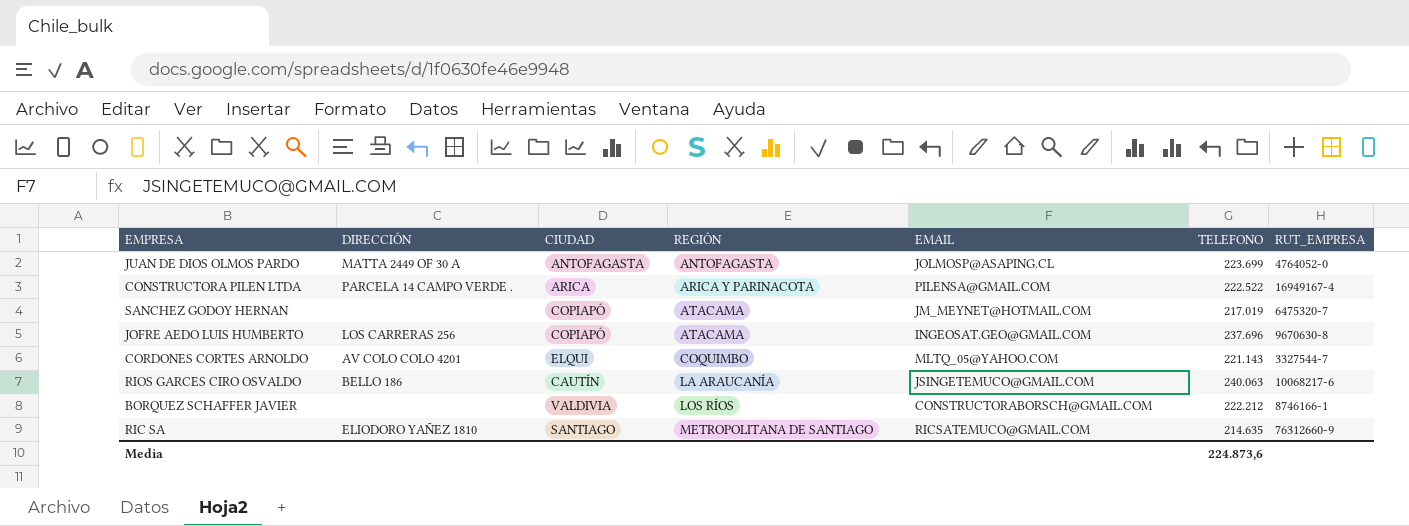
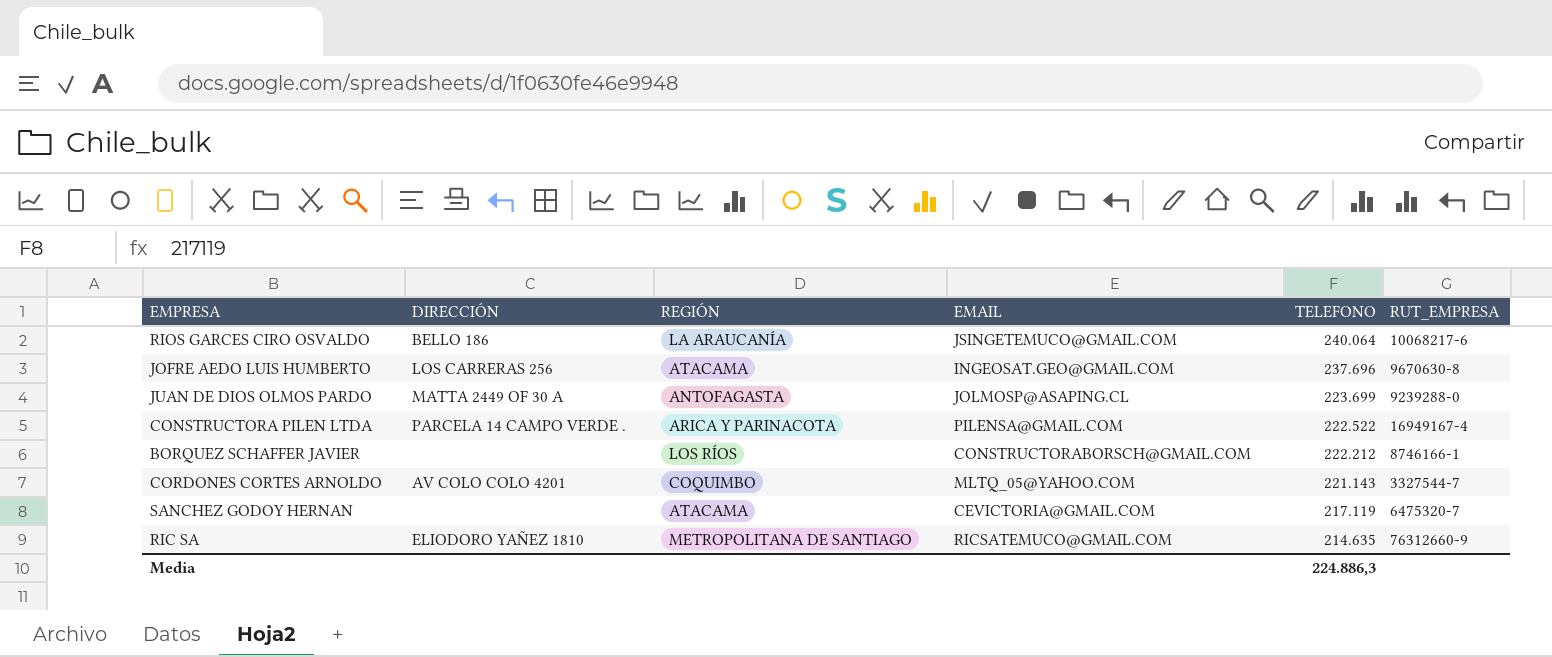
row order: REGIÓN ascending -> TELEFONO descending
column CIUDAD | position: 3 -> none
RIOS GARCES CIRO OSVALDO | TELEFONO: 240.063 -> 240.064
JUAN DE DIOS OLMOS PARDO | RUT_EMPRESA: 4764052-0 -> 9239288-0
SANCHEZ GODOY HERNAN | EMAIL: JM_MEYNET@HOTMAIL.COM -> CEVICTORIA@GMAIL.COM
SANCHEZ GODOY HERNAN | TELEFONO: 217.019 -> 217.119
Media | TELEFONO: 224.873,6 -> 224.886,3

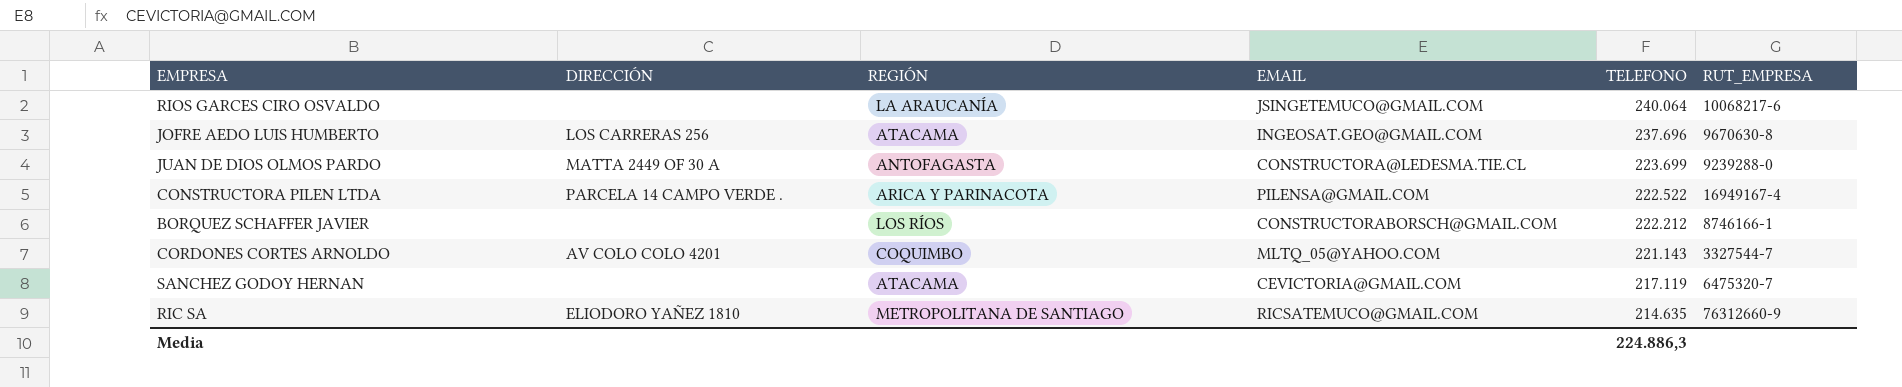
RIOS GARCES CIRO OSVALDO | DIRECCIÓN: BELLO 186 -> none
JUAN DE DIOS OLMOS PARDO | EMAIL: JOLMOSP@ASAPING.CL -> CONSTRUCTORA@LEDESMA.TIE.CL

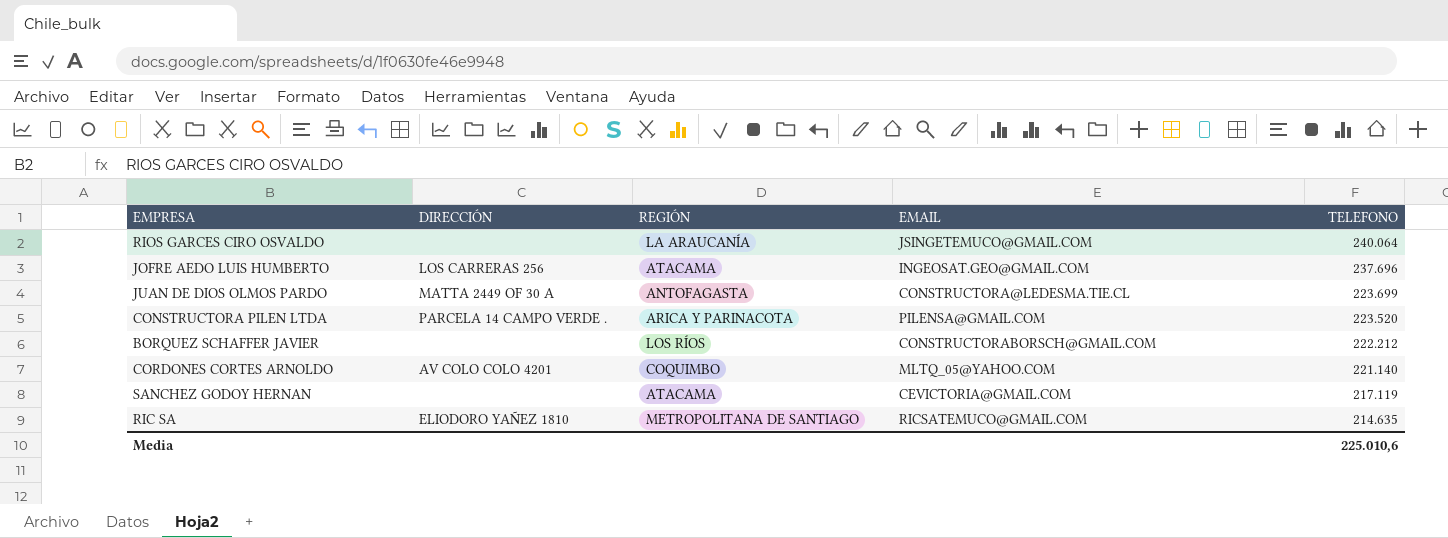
column RUT_EMPRESA | position: 6 -> none
CONSTRUCTORA PILEN LTDA | TELEFONO: 222.522 -> 223.520
CORDONES CORTES ARNOLDO | TELEFONO: 221.143 -> 221.140
Media | TELEFONO: 224.886,3 -> 225.010,6

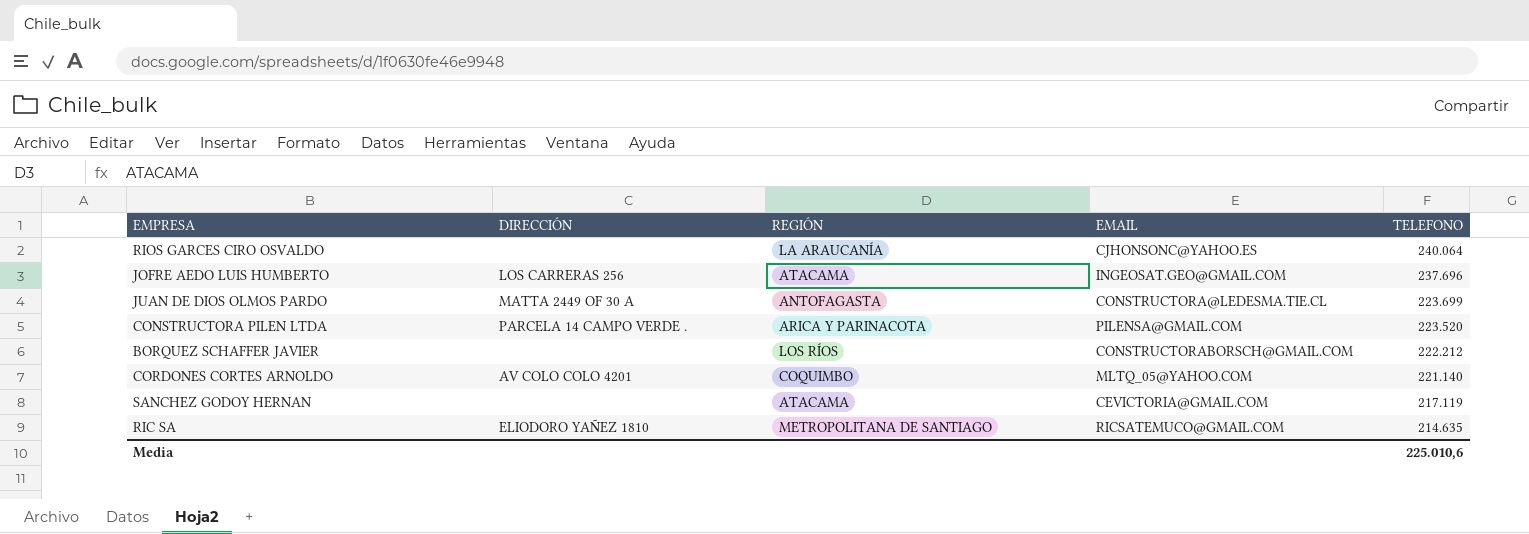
RIOS GARCES CIRO OSVALDO | EMAIL: JSINGETEMUCO@GMAIL.COM -> CJHONSONC@YAHOO.ES

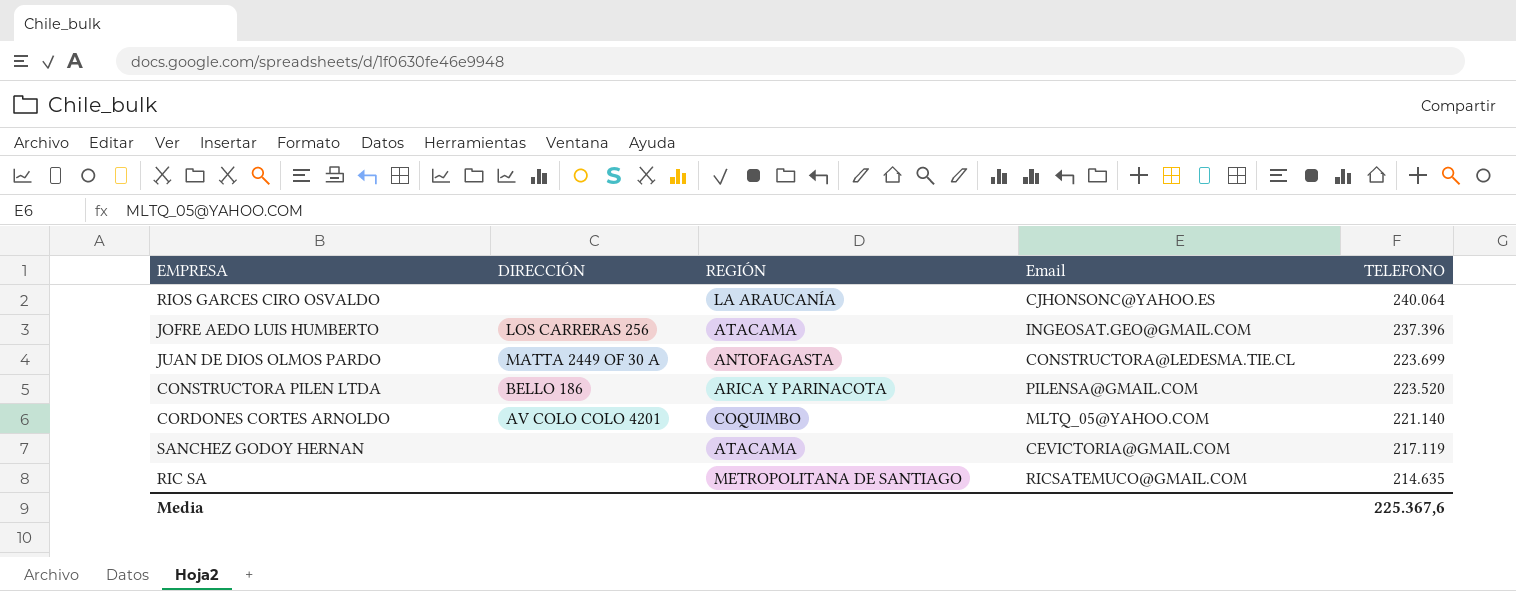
column name: EMAIL -> Email
row BORQUEZ SCHAFFER JAVIER: none | LOS RÍOS | CONSTRUCTORABORSCH@GMAIL.COM | 222.212 -> none
JOFRE AEDO LUIS HUMBERTO | TELEFONO: 237.696 -> 237.396
CONSTRUCTORA PILEN LTDA | DIRECCIÓN: PARCELA 14 CAMPO VERDE . -> BELLO 186
RIC SA | DIRECCIÓN: ELIODORO YAÑEZ 1810 -> none
Media | TELEFONO: 225.010,6 -> 225.367,6

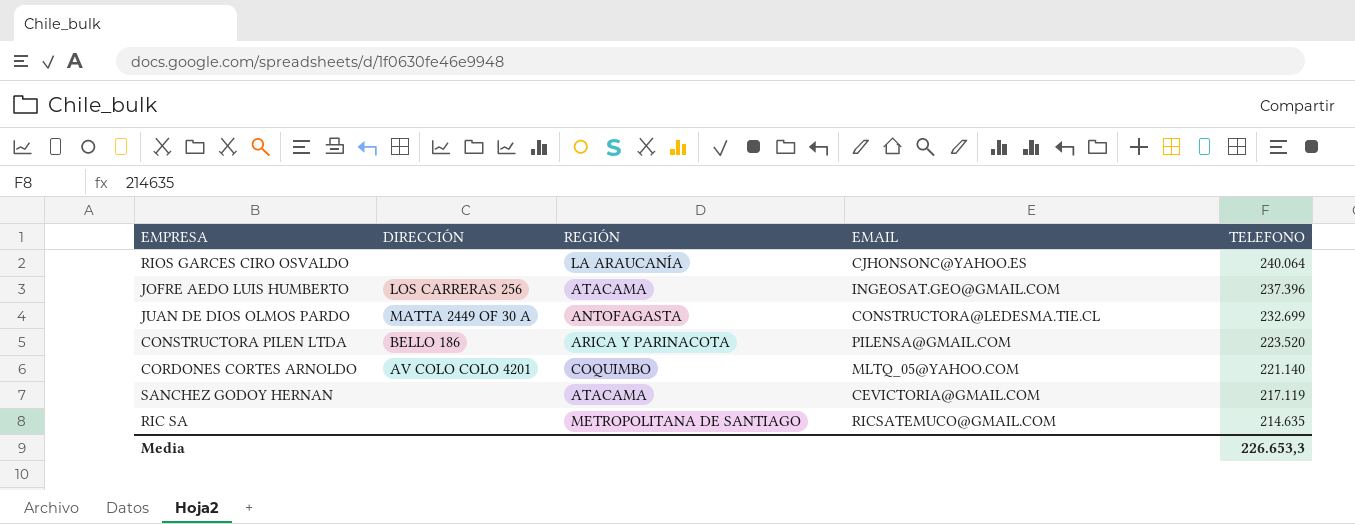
column name: Email -> EMAIL
JUAN DE DIOS OLMOS PARDO | TELEFONO: 223.699 -> 232.699
Media | TELEFONO: 225.367,6 -> 226.653,3

